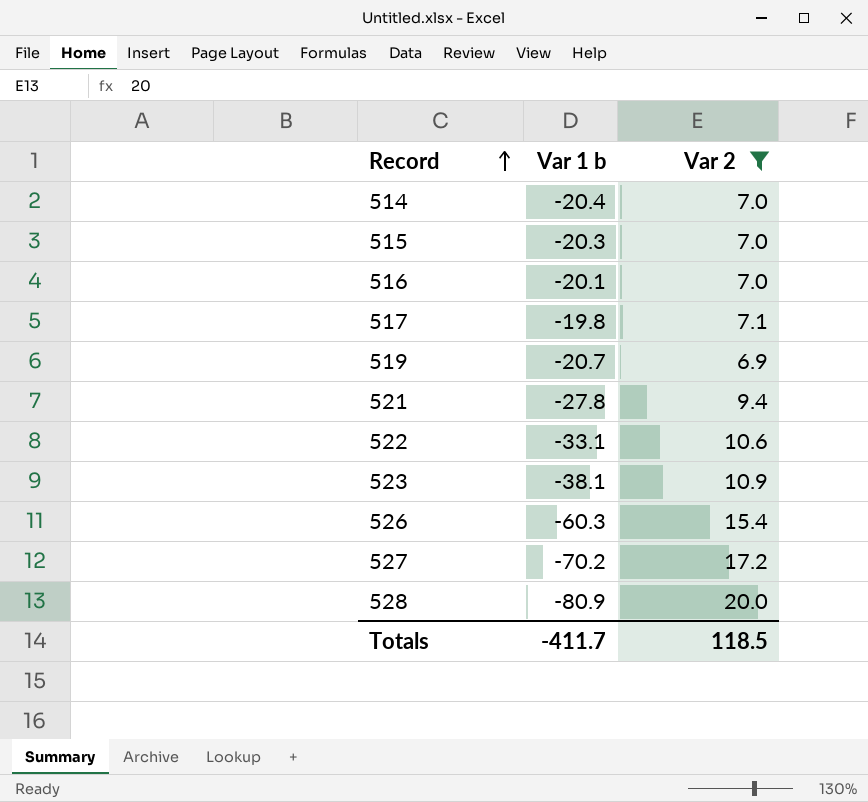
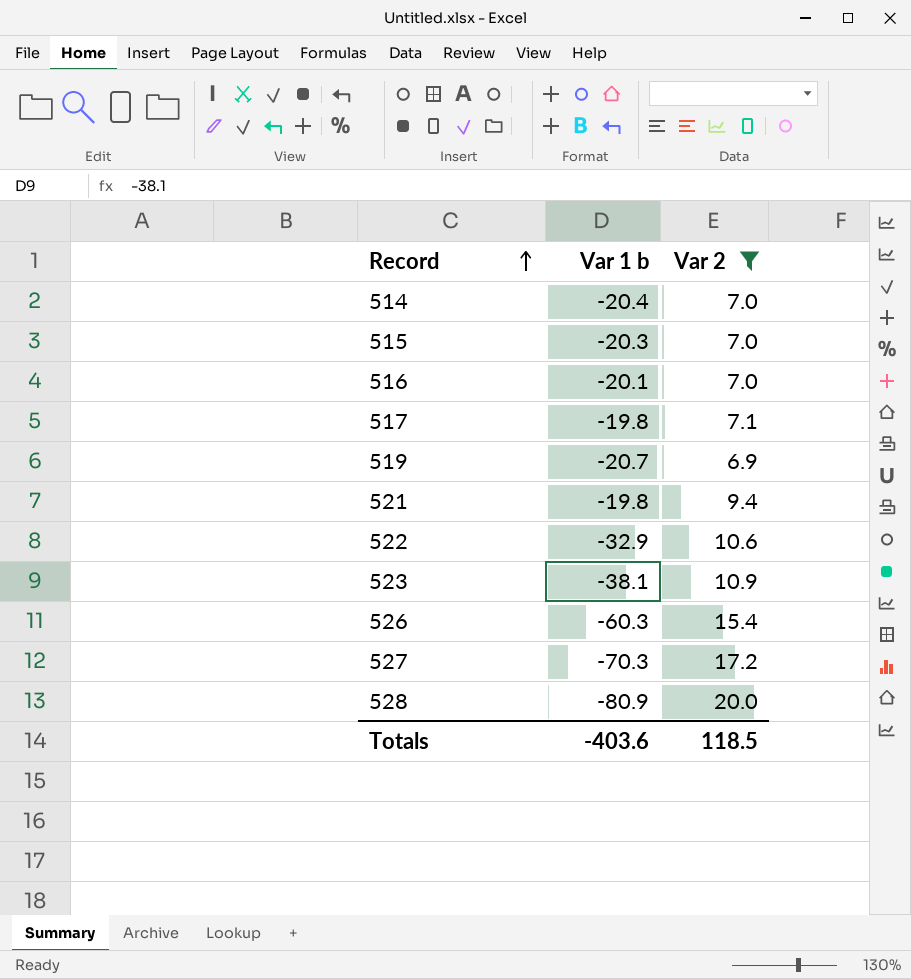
521 | Var 1 b: -27.8 -> -19.8
522 | Var 1 b: -33.1 -> -32.9
527 | Var 1 b: -70.2 -> -70.3
Totals | Var 1 b: -411.7 -> -403.6

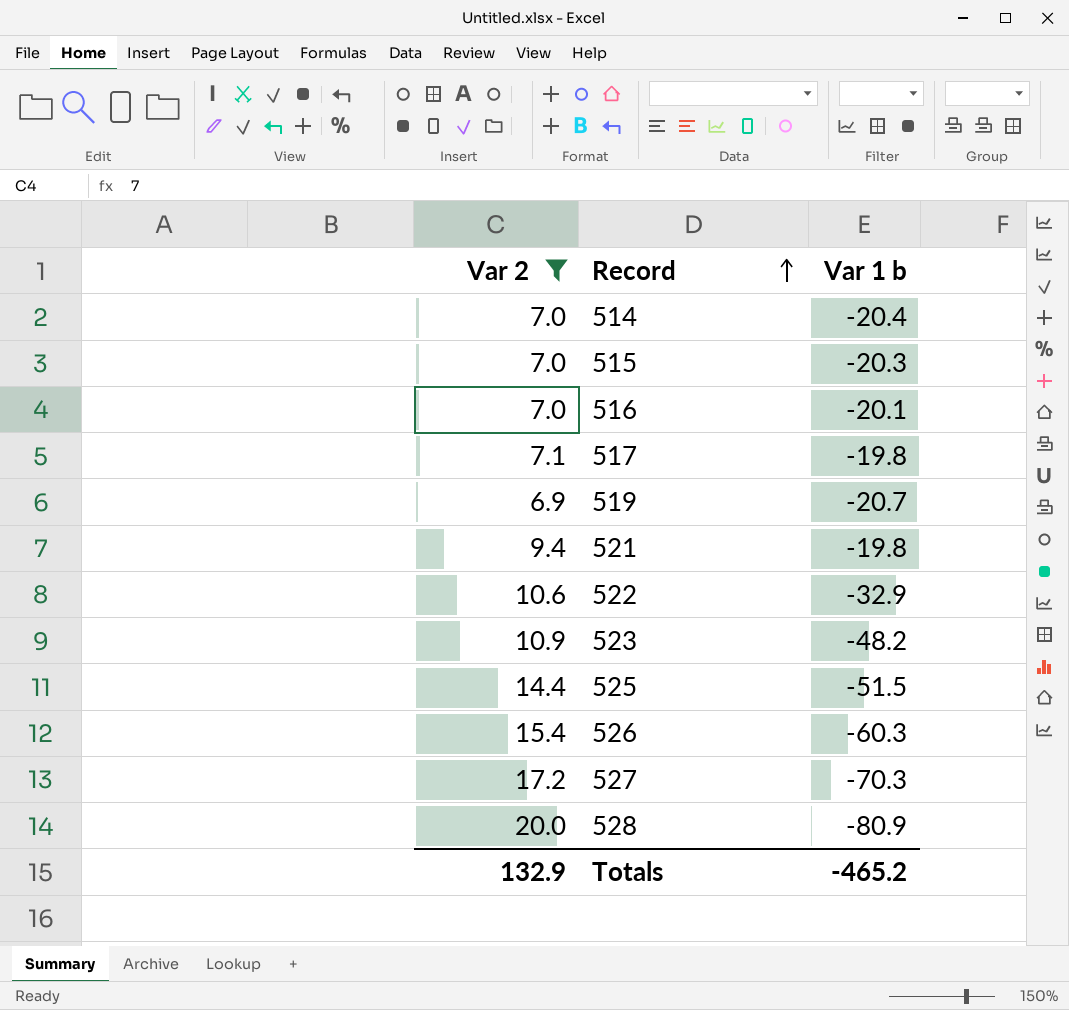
column Var 2 | position: 3 -> 1
523 | Var 1 b: -38.1 -> -48.2
row 525: none -> 14.4 | -51.5
Totals | Var 2: 118.5 -> 132.9
Totals | Var 1 b: -403.6 -> -465.2

